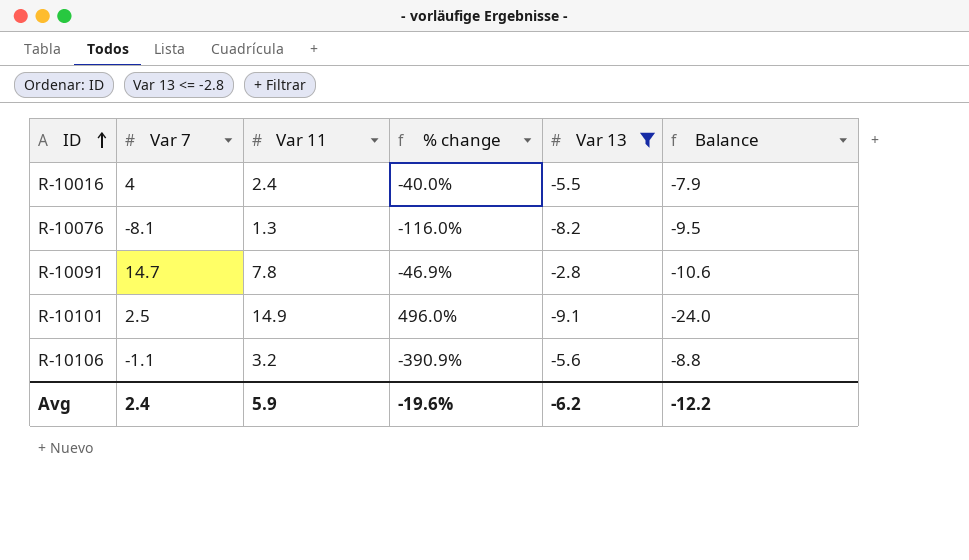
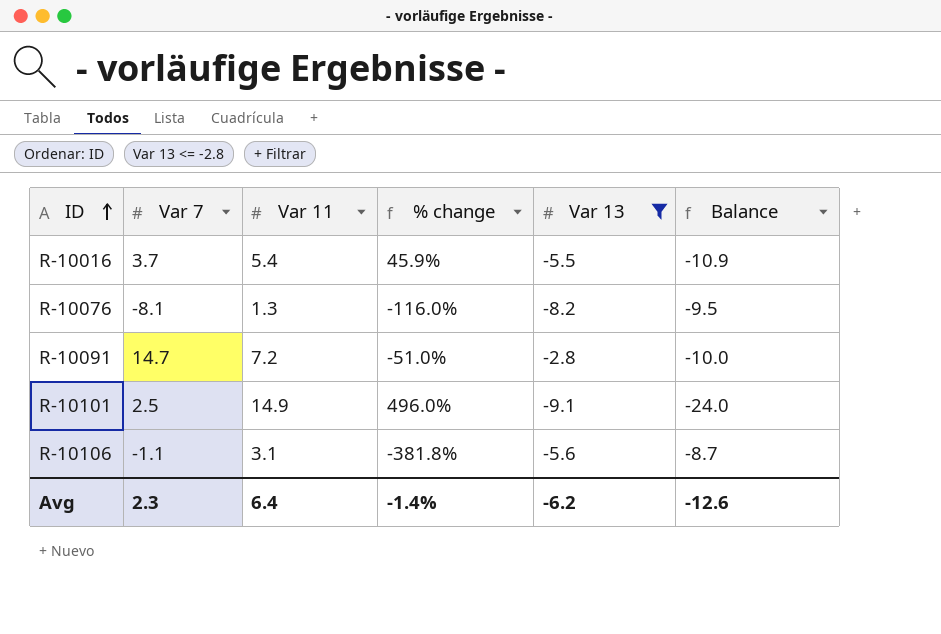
R-10016 | Var 7: 4 -> 3.7
R-10016 | Var 11: 2.4 -> 5.4
R-10016 | % change: -40.0% -> 45.9%
R-10016 | Balance: -7.9 -> -10.9
R-10091 | Var 11: 7.8 -> 7.2
R-10091 | % change: -46.9% -> -51.0%
R-10091 | Balance: -10.6 -> -10.0
R-10106 | Var 11: 3.2 -> 3.1
R-10106 | % change: -390.9% -> -381.8%
R-10106 | Balance: -8.8 -> -8.7
Avg | Var 7: 2.4 -> 2.3
Avg | Var 11: 5.9 -> 6.4
Avg | % change: -19.6% -> -1.4%
Avg | Balance: -12.2 -> -12.6

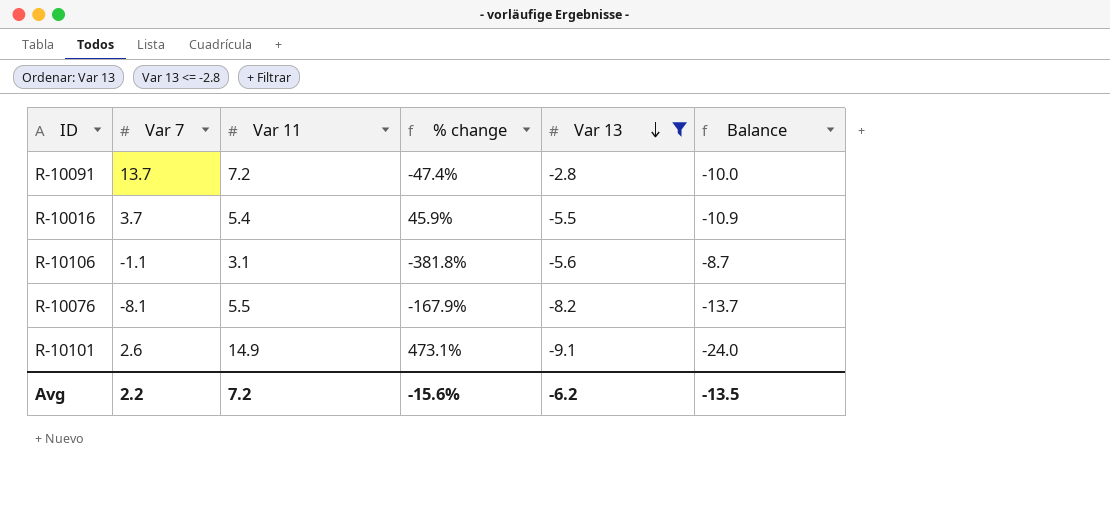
row order: ID ascending -> Var 13 descending
R-10091 | Var 7: 14.7 -> 13.7
R-10091 | % change: -51.0% -> -47.4%
R-10076 | Var 11: 1.3 -> 5.5
R-10076 | % change: -116.0% -> -167.9%
R-10076 | Balance: -9.5 -> -13.7
R-10101 | Var 7: 2.5 -> 2.6
R-10101 | % change: 496.0% -> 473.1%
Avg | Var 7: 2.3 -> 2.2
Avg | Var 11: 6.4 -> 7.2
Avg | % change: -1.4% -> -15.6%
Avg | Balance: -12.6 -> -13.5

